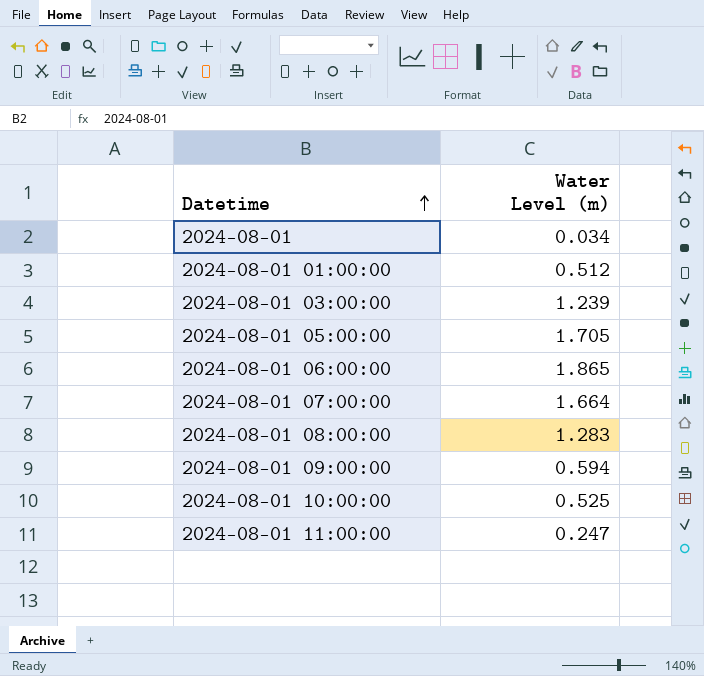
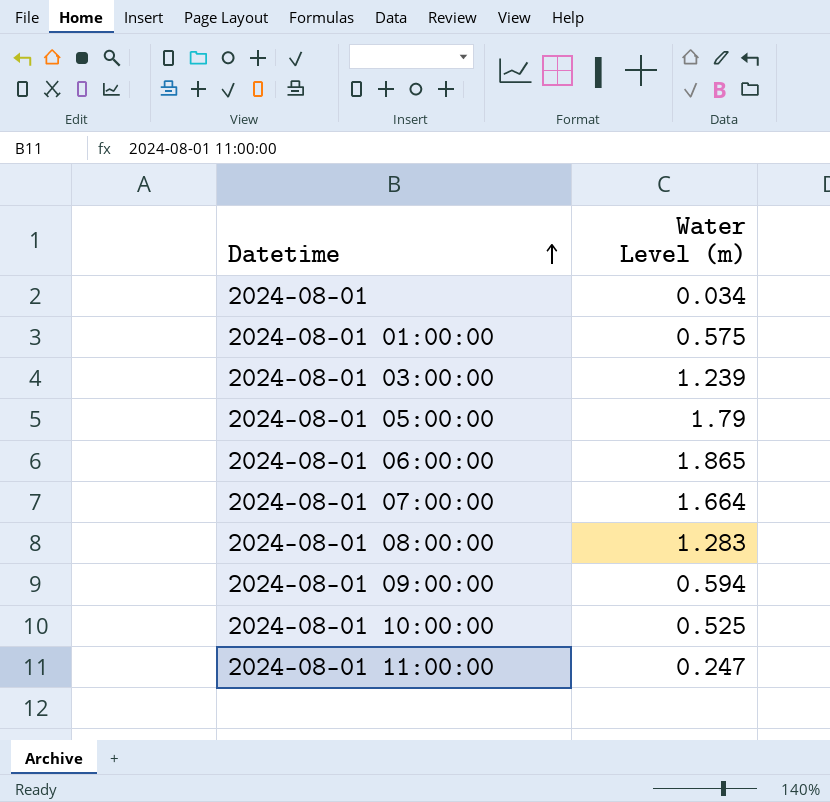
2024-08-01 01:00:00 | Water Level (m): 0.512 -> 0.575
2024-08-01 05:00:00 | Water Level (m): 1.705 -> 1.79

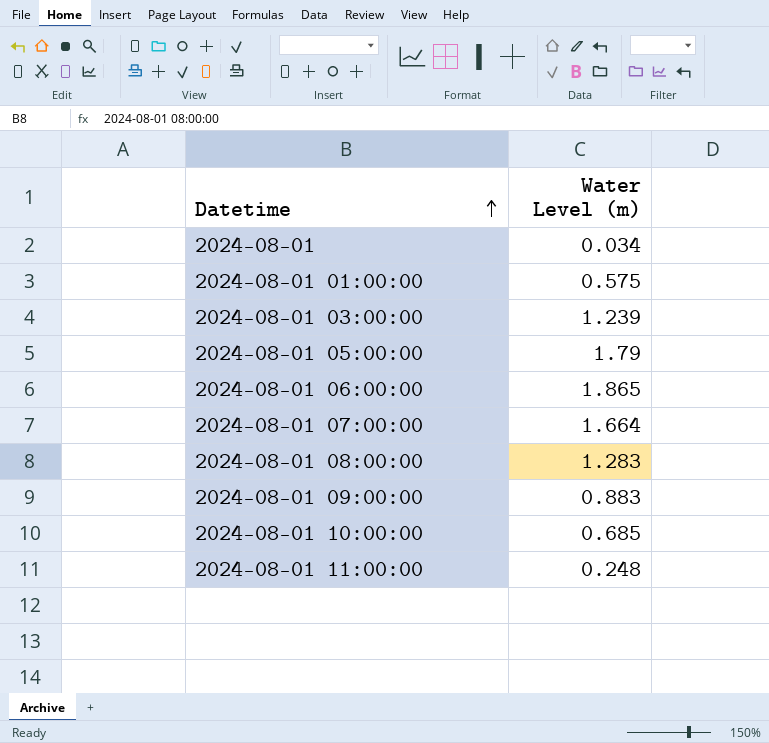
2024-08-01 09:00:00 | Water Level (m): 0.594 -> 0.883
2024-08-01 10:00:00 | Water Level (m): 0.525 -> 0.685
2024-08-01 11:00:00 | Water Level (m): 0.247 -> 0.248

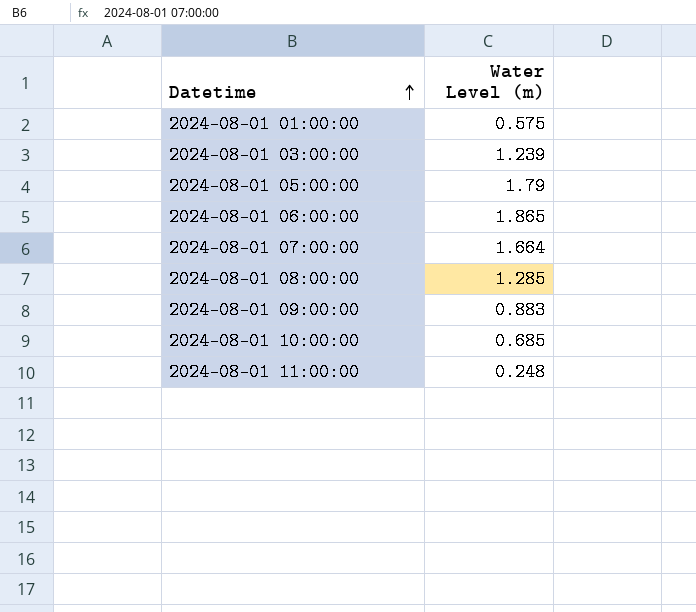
row 2024-08-01: 0.034 -> none
2024-08-01 08:00:00 | Water Level (m): 1.283 -> 1.285

